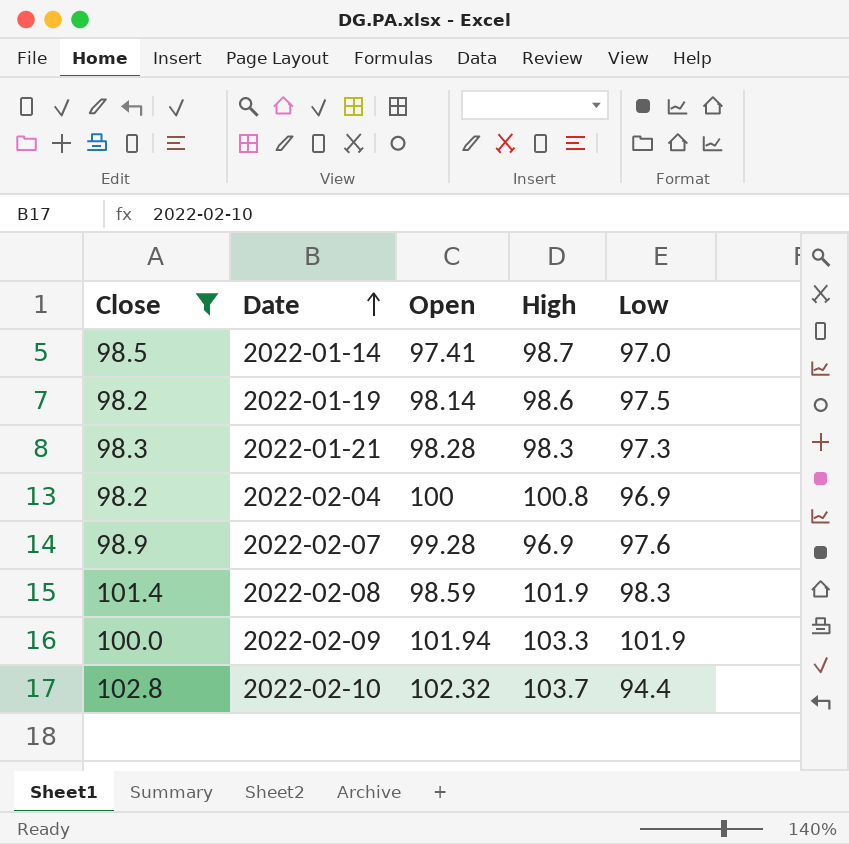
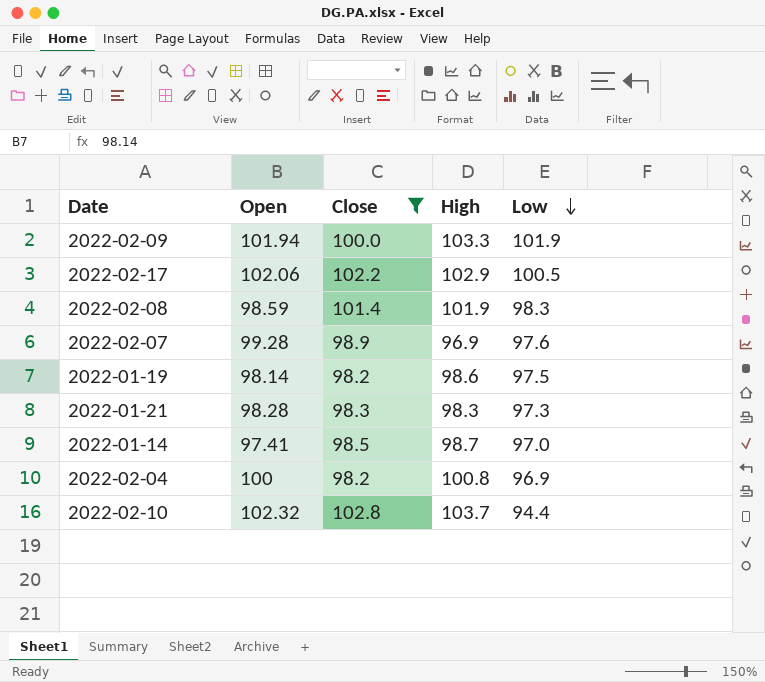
row order: Date ascending -> Low descending
column Close | position: 1 -> 3
row 2022-02-17: none -> 102.06 | 102.2 | 102.9 | 100.5

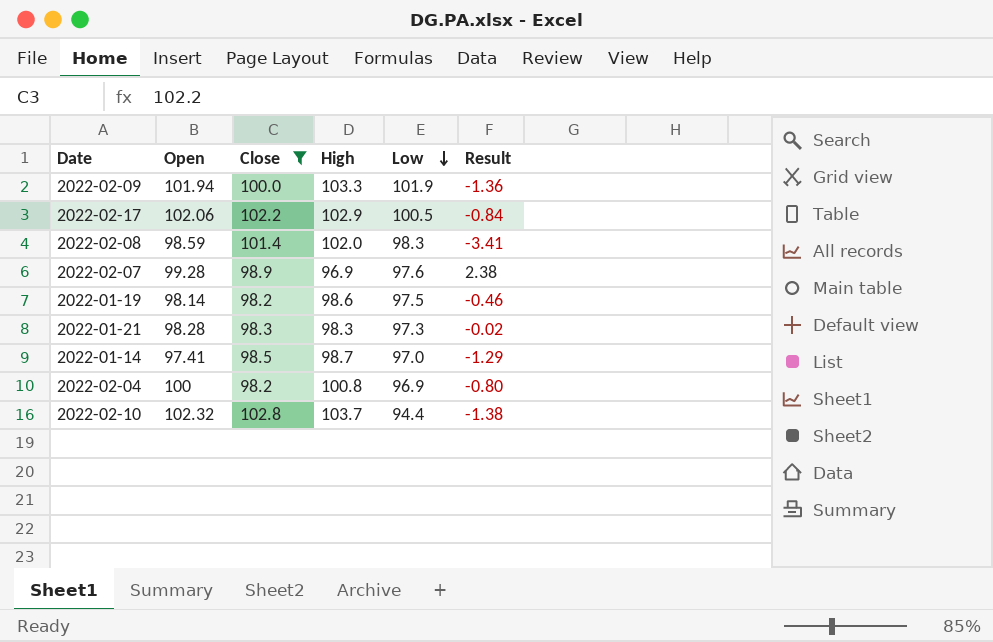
column Result | formula: none -> [Open] - [High]
2022-02-08 | High: 101.9 -> 102.0

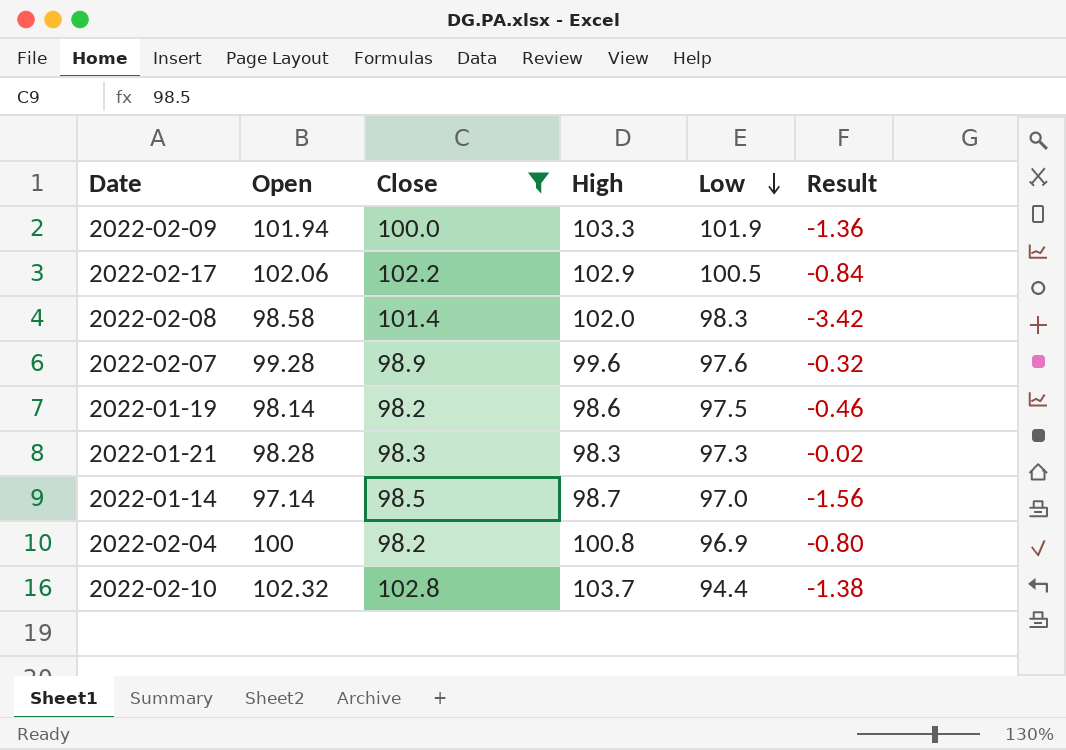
2022-02-08 | Open: 98.59 -> 98.58
2022-02-08 | Result: -3.41 -> -3.42
2022-02-07 | High: 96.9 -> 99.6
2022-02-07 | Result: 2.38 -> -0.32
2022-01-14 | Open: 97.41 -> 97.14
2022-01-14 | Result: -1.29 -> -1.56

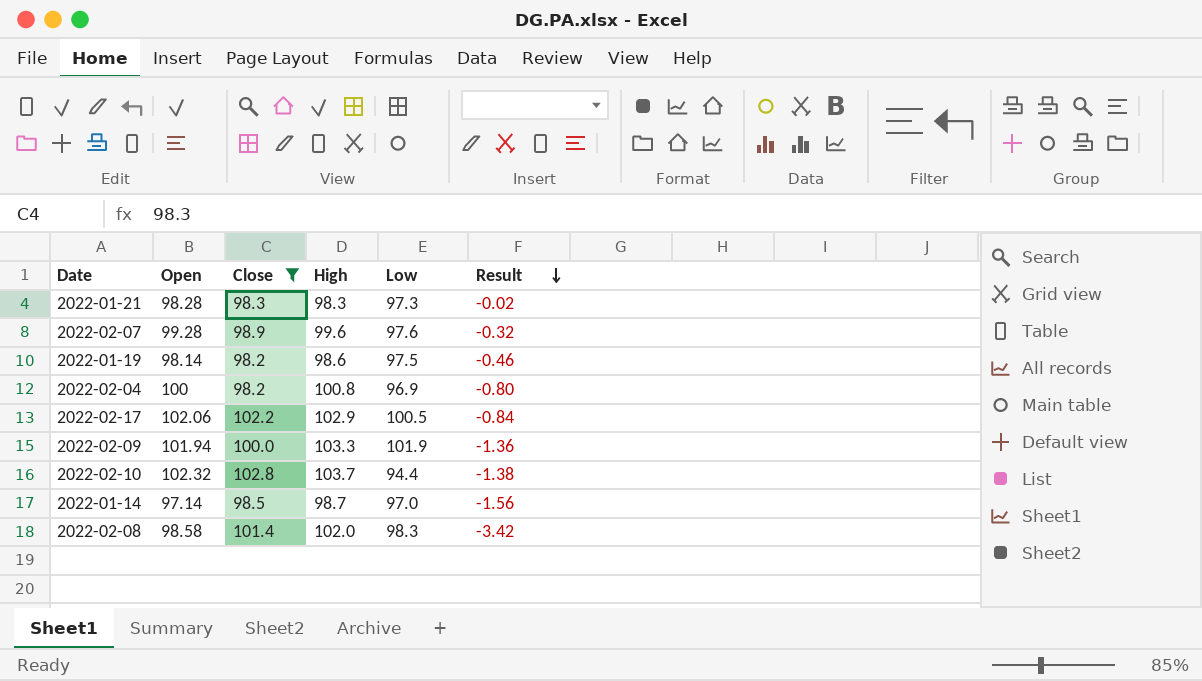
row order: Low descending -> Result descending

